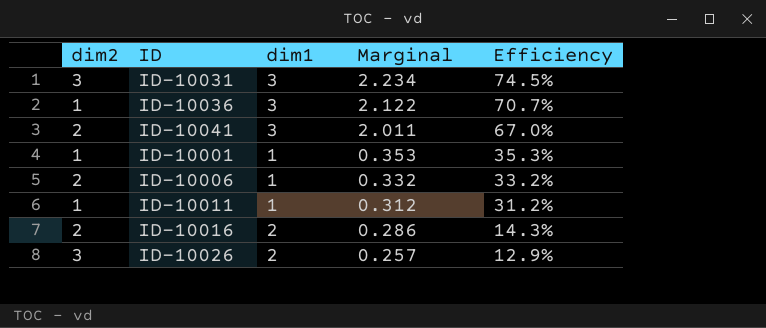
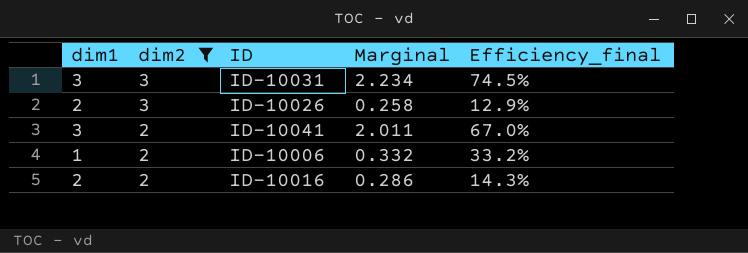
filter: none -> dim2 != 1
row order: Marginal descending -> dim2 descending
column dim1 | position: 3 -> 1
column name: Efficiency -> Efficiency_final
ID-10026 | Marginal: 0.257 -> 0.258

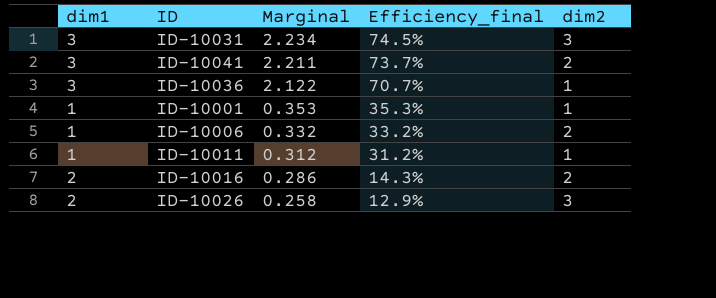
filter: dim2 != 1 -> none
row order: dim2 descending -> Marginal descending
column dim2 | position: 2 -> 5
ID-10041 | Marginal: 2.011 -> 2.211
ID-10041 | Efficiency_final: 67.0% -> 73.7%

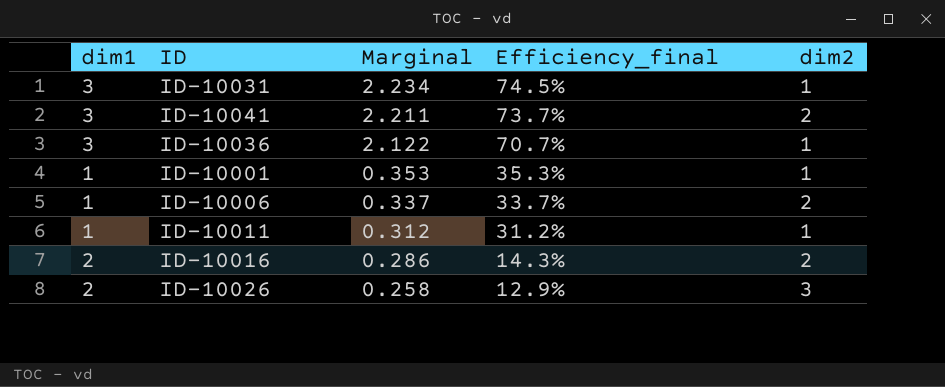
ID-10031 | dim2: 3 -> 1
ID-10006 | Marginal: 0.332 -> 0.337
ID-10006 | Efficiency_final: 33.2% -> 33.7%

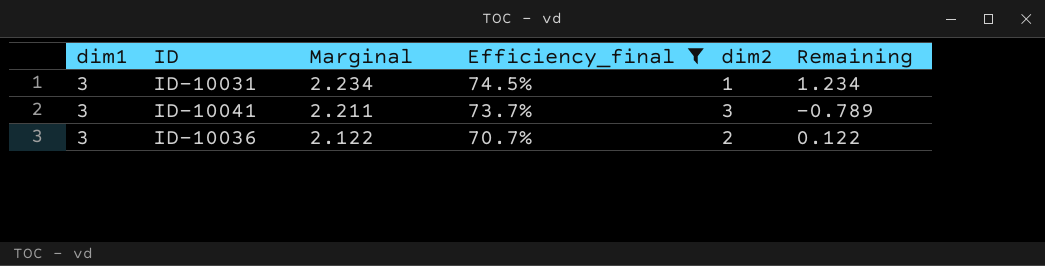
filter: none -> Efficiency_final >= 70.7%
column Remaining | formula: none -> [Marginal] - [dim2]
ID-10041 | dim2: 2 -> 3
ID-10036 | dim2: 1 -> 2

